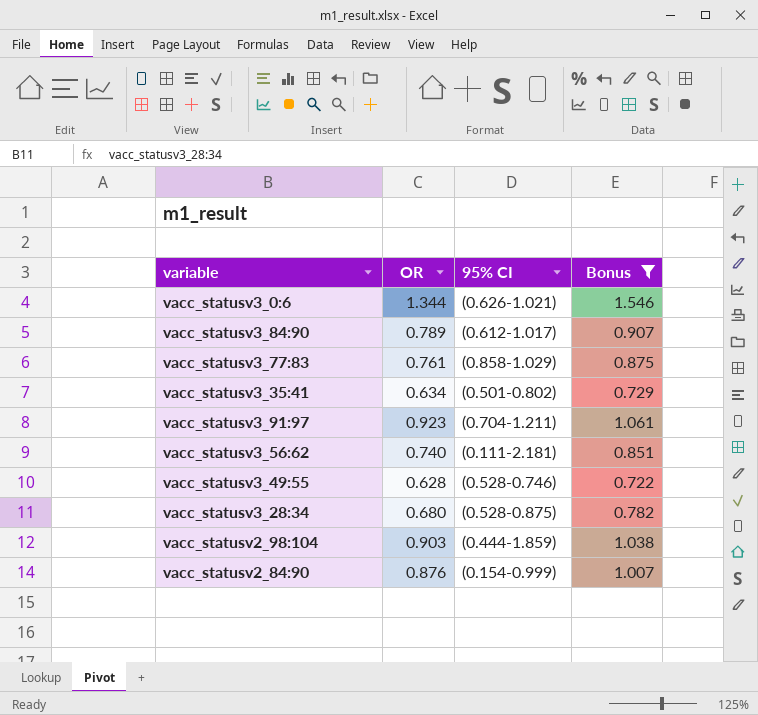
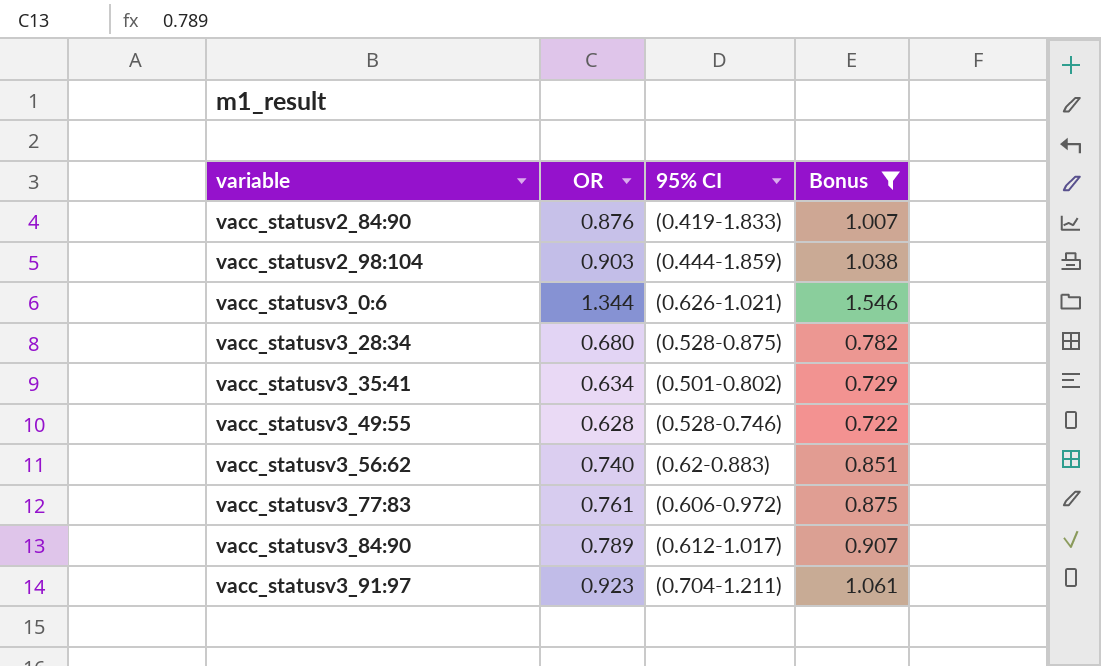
row order: none -> variable ascending
vacc_statusv2_84:90 | 95% CI: (0.154-0.999) -> (0.419-1.833)
vacc_statusv3_56:62 | 95% CI: (0.111-2.181) -> (0.62-0.883)
vacc_statusv3_77:83 | 95% CI: (0.858-1.029) -> (0.606-0.972)

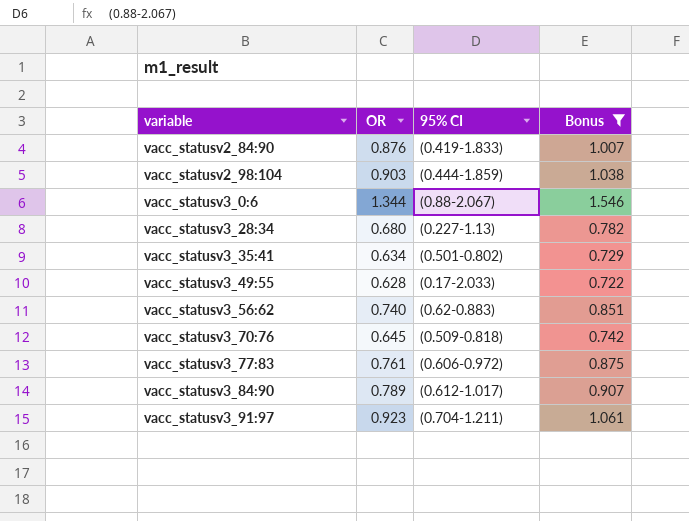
vacc_statusv3_0:6 | 95% CI: (0.626-1.021) -> (0.88-2.067)
vacc_statusv3_28:34 | 95% CI: (0.528-0.875) -> (0.227-1.13)
vacc_statusv3_49:55 | 95% CI: (0.528-0.746) -> (0.17-2.033)
row vacc_statusv3_70:76: none -> 0.645 | (0.509-0.818) | 0.742

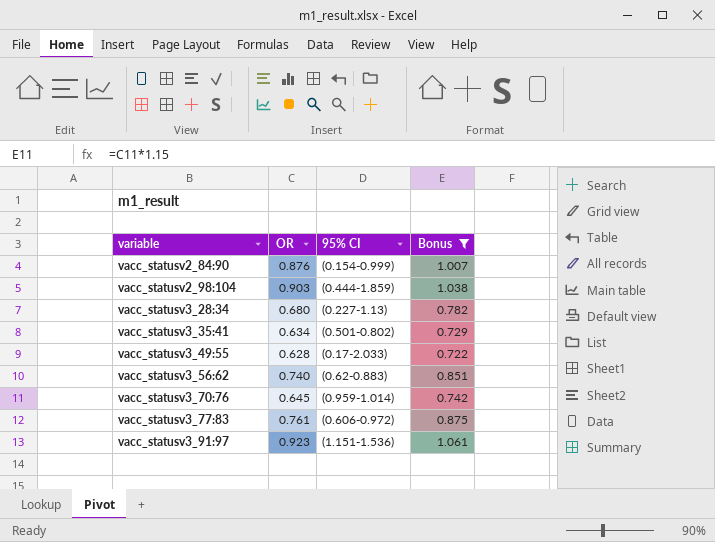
row vacc_statusv3_0:6: 1.344 | (0.88-2.067) | 1.546 -> none
row vacc_statusv3_84:90: 0.789 | (0.612-1.017) | 0.907 -> none
vacc_statusv2_84:90 | 95% CI: (0.419-1.833) -> (0.154-0.999)
vacc_statusv3_70:76 | 95% CI: (0.509-0.818) -> (0.959-1.014)
vacc_statusv3_91:97 | 95% CI: (0.704-1.211) -> (1.151-1.536)

